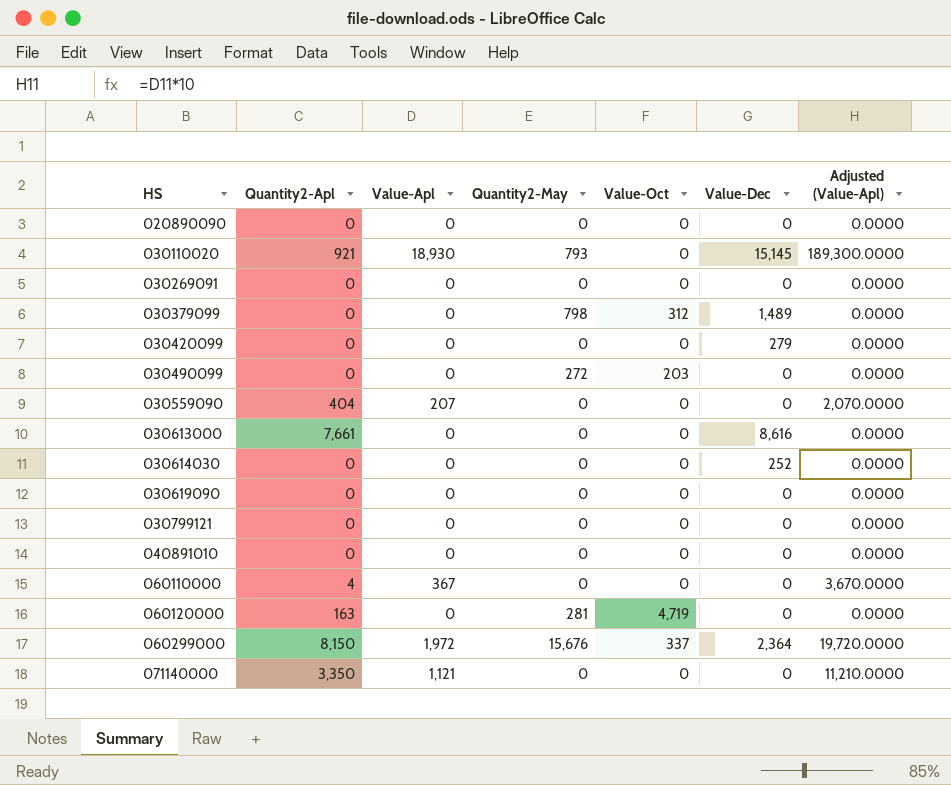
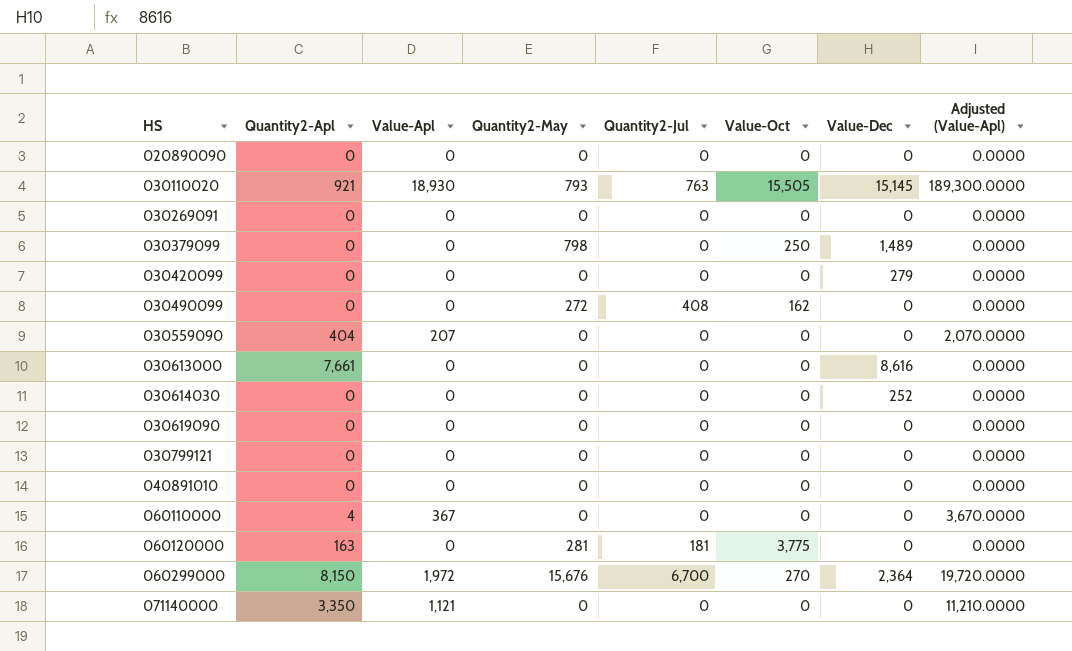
column Quantity2-Jul | position: none -> 5
030110020 | Value-Oct: 0 -> 15,505
030379099 | Value-Oct: 312 -> 250
030490099 | Value-Oct: 203 -> 162
060120000 | Value-Oct: 4,719 -> 3,775
060299000 | Value-Oct: 337 -> 270

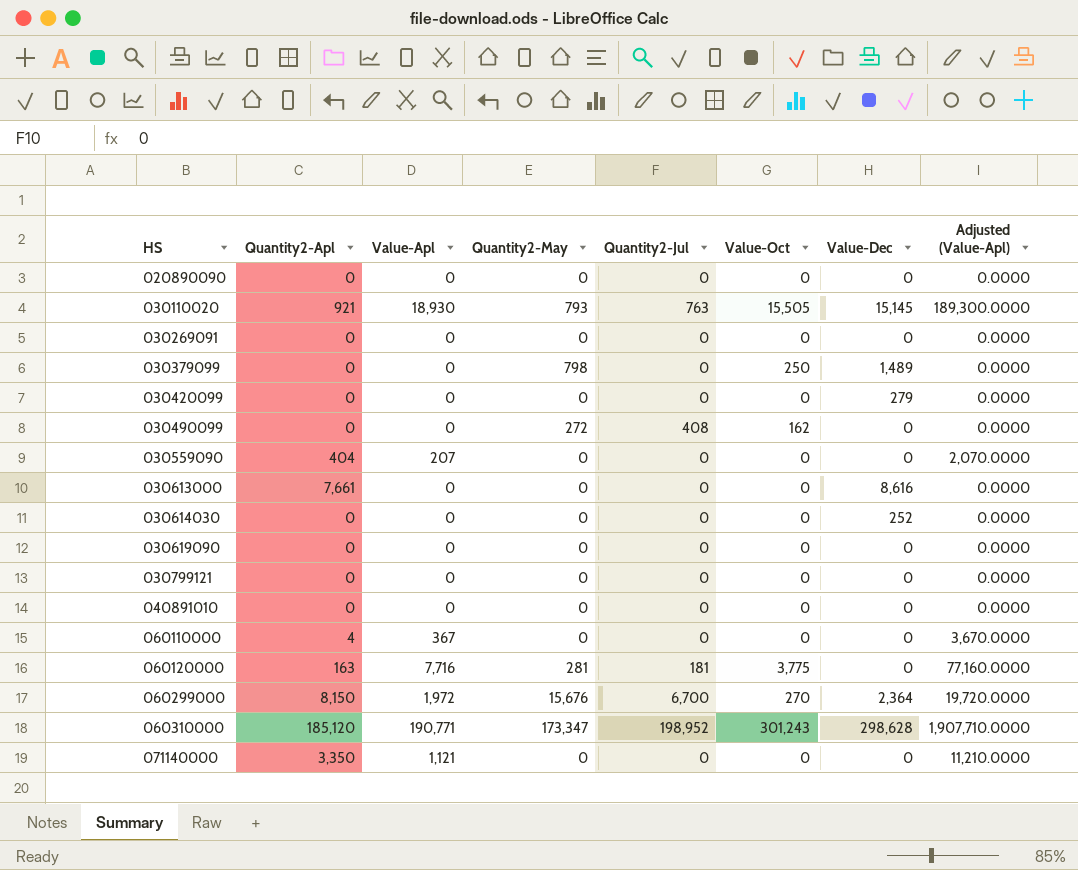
060120000 | Value-Apl: 0 -> 7,716
060120000 | Adjusted (Value-Apl): 0.0000 -> 77,160.0000
row 060310000: none -> 185,120 | 190,771 | 173,347 | 198,952 | 301,243 | 298,628 | 1,907,710.0000

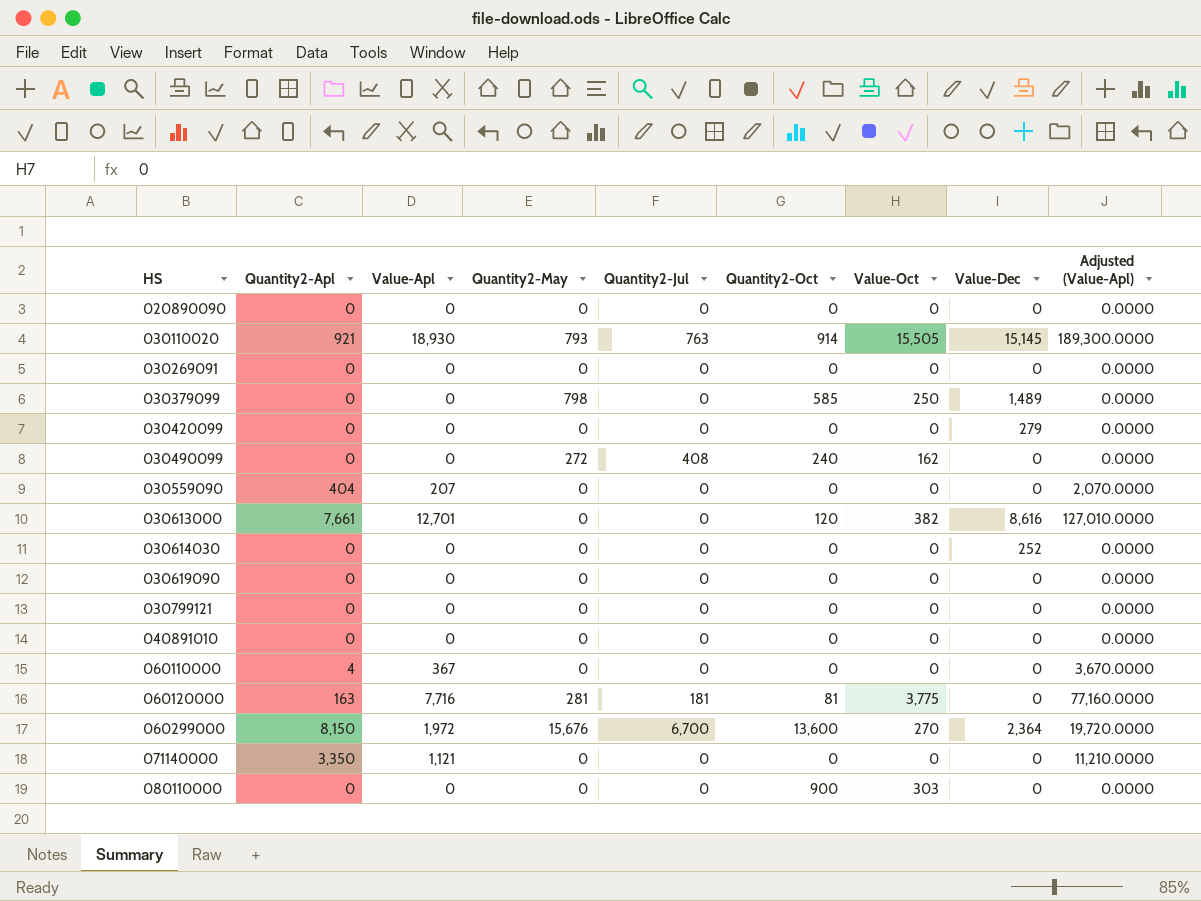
column Quantity2-Oct | position: none -> 6
row 060310000: 185,120 | 190,771 | 173,347 | 198,952 | 301,243 | 298,628 | 1,907,710.0000 -> none
030613000 | Value-Apl: 0 -> 12,701
030613000 | Value-Oct: 0 -> 382
030613000 | Adjusted (Value-Apl): 0.0000 -> 127,010.0000
row 080110000: none -> 0 | 0 | 0 | 0 | 900 | 303 | 0 | 0.0000

